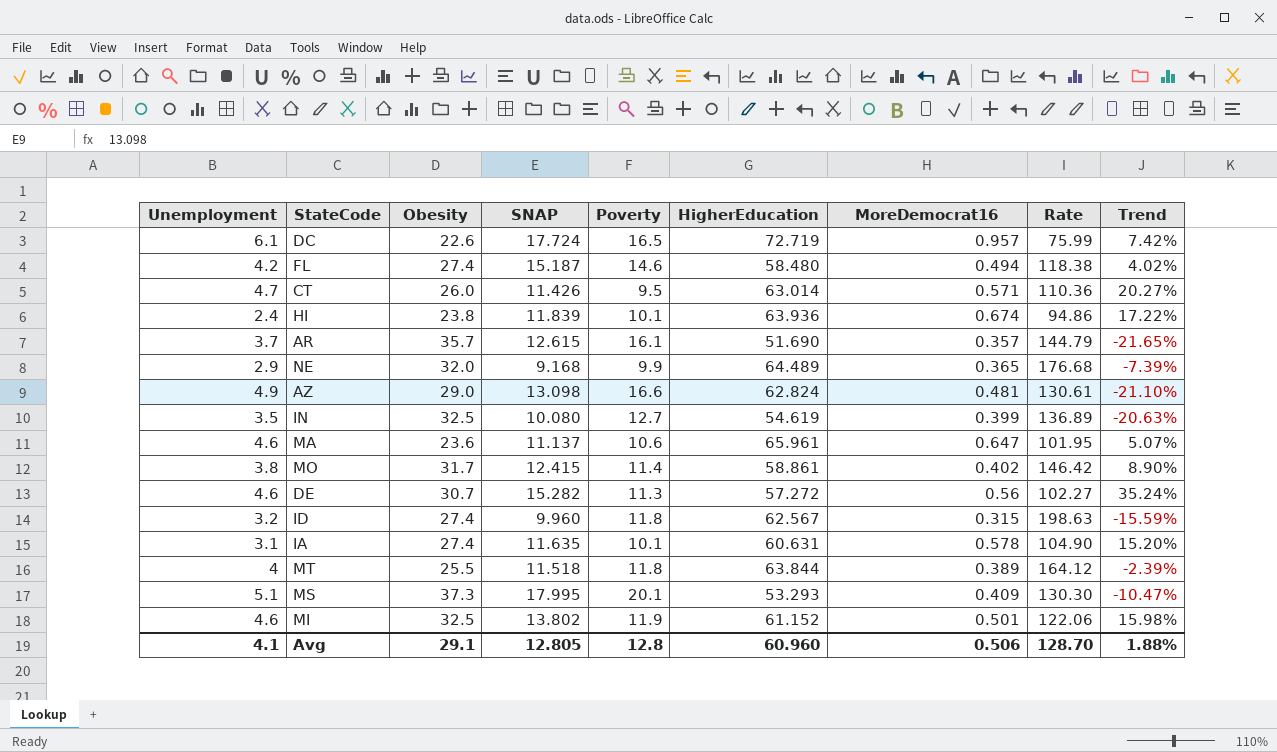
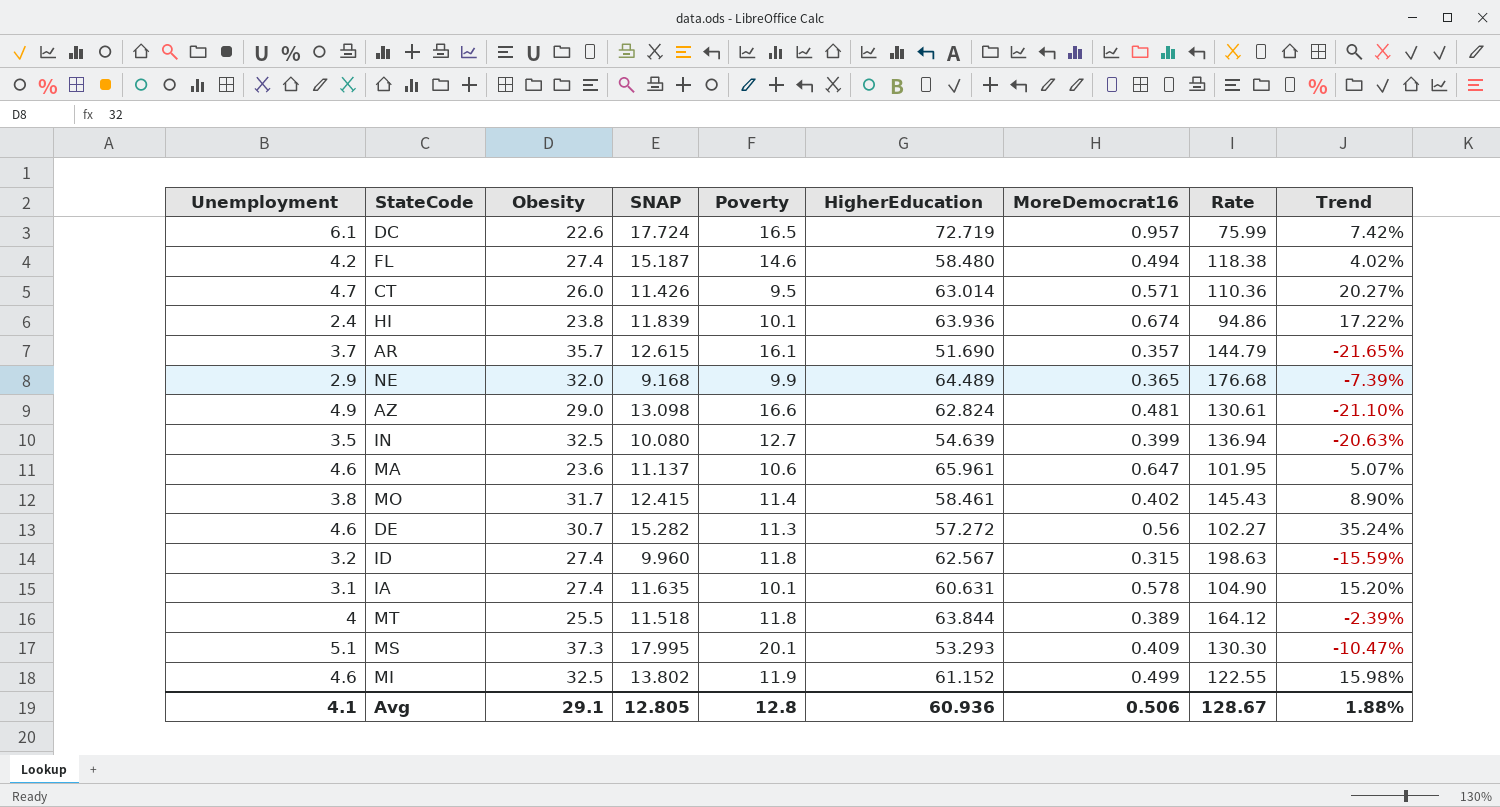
IN | HigherEducation: 54.619 -> 54.639
IN | Rate: 136.89 -> 136.94
MO | HigherEducation: 58.861 -> 58.461
MO | Rate: 146.42 -> 145.43
MI | MoreDemocrat16: 0.501 -> 0.499
MI | Rate: 122.06 -> 122.55
Avg | HigherEducation: 60.960 -> 60.936
Avg | Rate: 128.70 -> 128.67

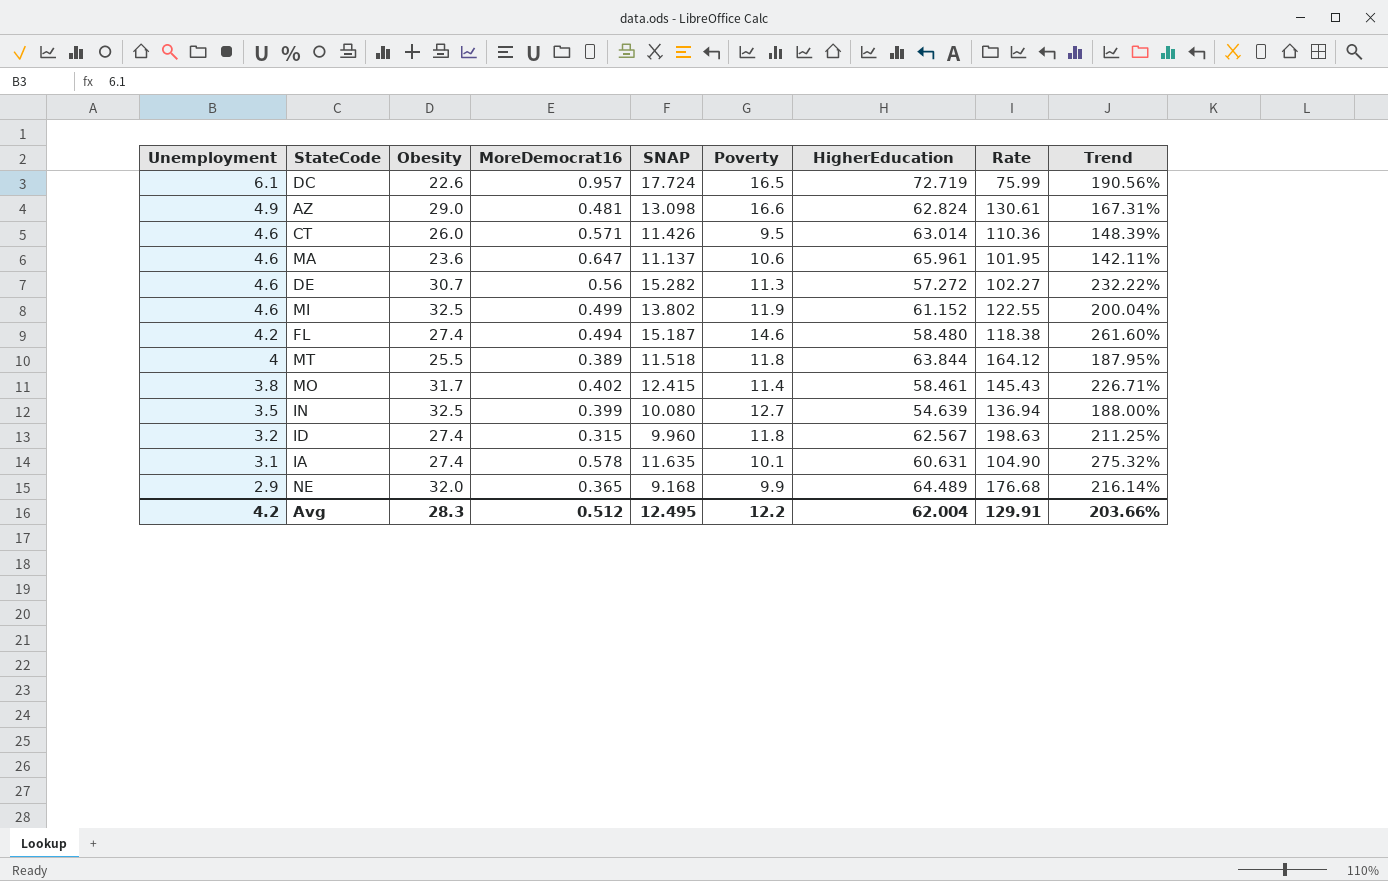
row order: none -> Unemployment descending
column MoreDemocrat16 | position: 7 -> 4
column Trend | formula: ([SNAP] - [Poverty]) / [Poverty] -> ([SNAP] - [Unemployment]) / [Unemployment]
row HI: 2.4 | 23.8 | 11.839 | 10.1 | 63.936 | 0.674 | 94.86 | 17.22% -> none
row AR: 3.7 | 35.7 | 12.615 | 16.1 | 51.690 | 0.357 | 144.79 | -21.65% -> none
row MS: 5.1 | 37.3 | 17.995 | 20.1 | 53.293 | 0.409 | 130.30 | -10.47% -> none
CT | Unemployment: 4.7 -> 4.6
Avg | Unemployment: 4.1 -> 4.2
Avg | Obesity: 29.1 -> 28.3
Avg | MoreDemocrat16: 0.506 -> 0.512
Avg | SNAP: 12.805 -> 12.495
Avg | Poverty: 12.8 -> 12.2
Avg | HigherEducation: 60.936 -> 62.004
Avg | Rate: 128.67 -> 129.91
Avg | Trend: 1.88% -> 203.66%

